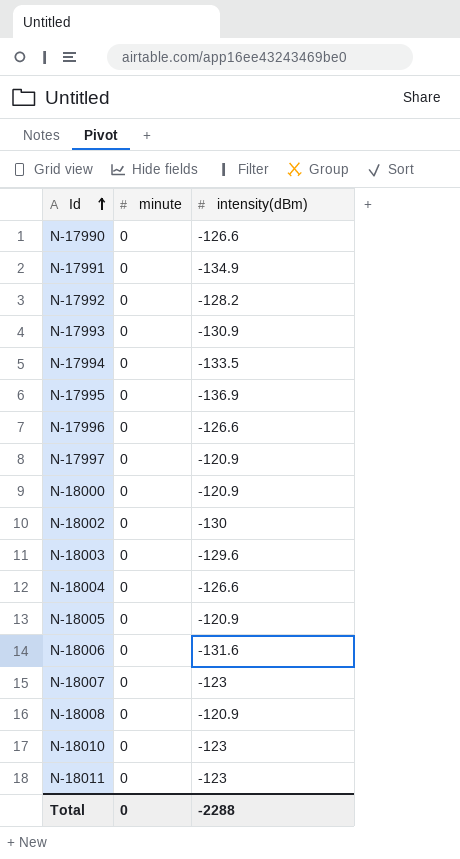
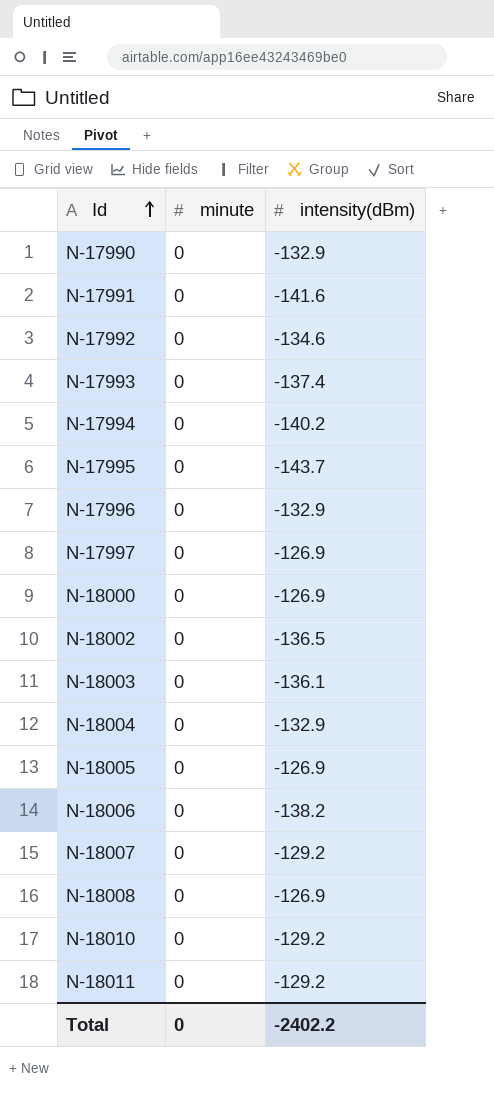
N-17990 | intensity(dBm): -126.6 -> -132.9
N-17991 | intensity(dBm): -134.9 -> -141.6
N-17992 | intensity(dBm): -128.2 -> -134.6
N-17993 | intensity(dBm): -130.9 -> -137.4
N-17994 | intensity(dBm): -133.5 -> -140.2
N-17995 | intensity(dBm): -136.9 -> -143.7
N-17996 | intensity(dBm): -126.6 -> -132.9
N-17997 | intensity(dBm): -120.9 -> -126.9
N-18000 | intensity(dBm): -120.9 -> -126.9
N-18002 | intensity(dBm): -130 -> -136.5
N-18003 | intensity(dBm): -129.6 -> -136.1
N-18004 | intensity(dBm): -126.6 -> -132.9
N-18005 | intensity(dBm): -120.9 -> -126.9
N-18006 | intensity(dBm): -131.6 -> -138.2
N-18007 | intensity(dBm): -123 -> -129.2
N-18008 | intensity(dBm): -120.9 -> -126.9
N-18010 | intensity(dBm): -123 -> -129.2
N-18011 | intensity(dBm): -123 -> -129.2
Total | intensity(dBm): -2288 -> -2402.2

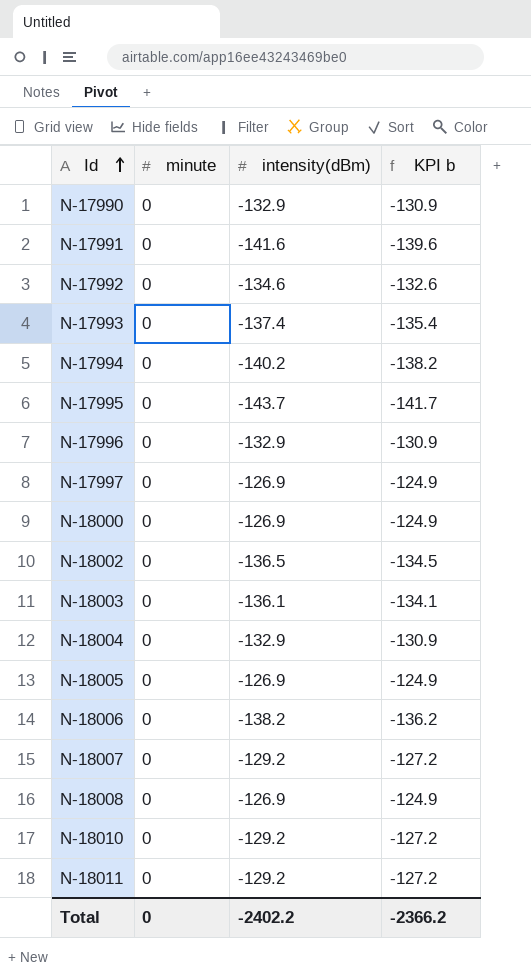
column KPI b | formula: none -> [intensity(dBm)] + 2

